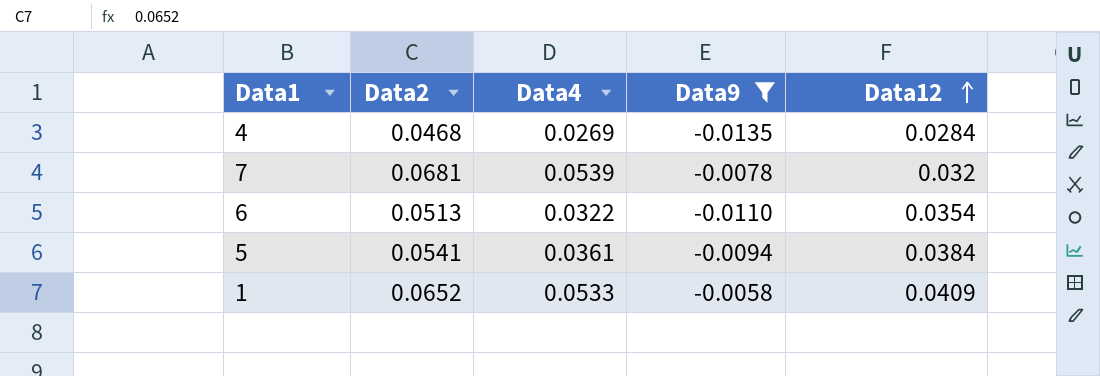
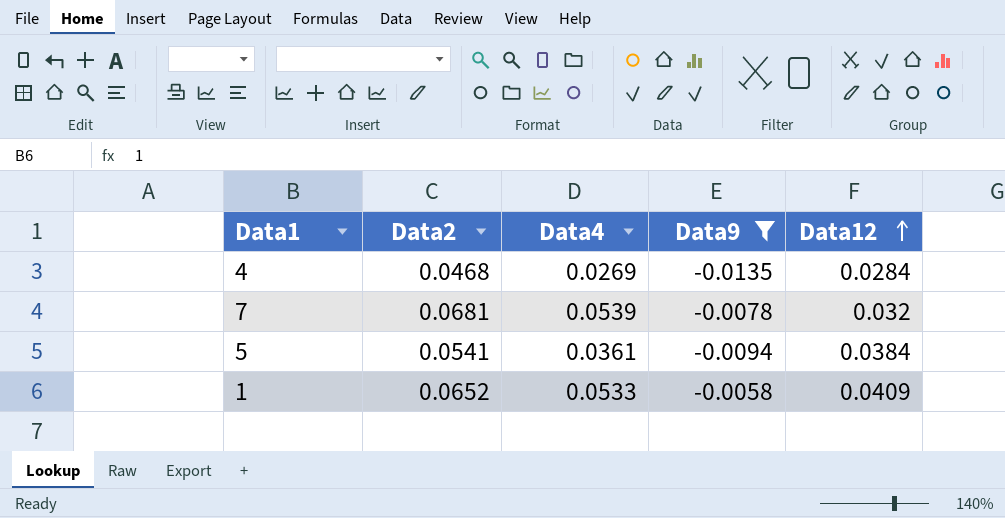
row 6: 0.0513 | 0.0322 | -0.0110 | 0.0354 -> none

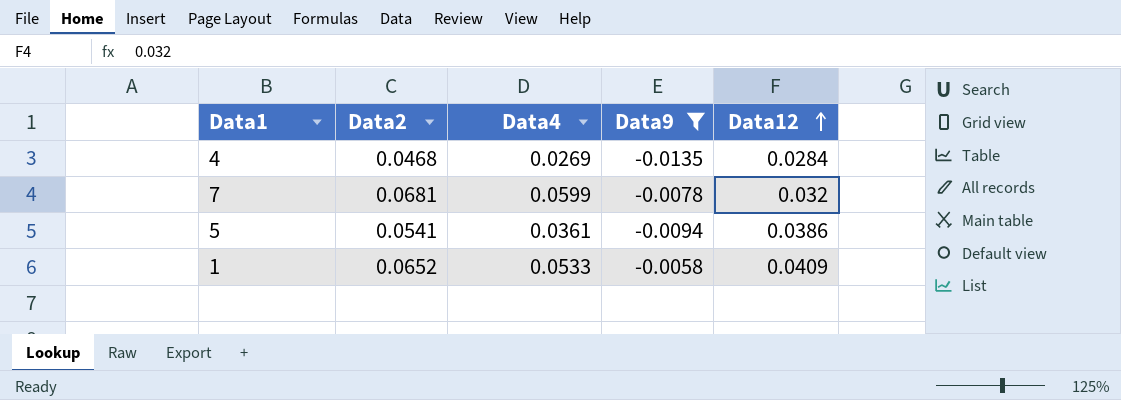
7 | Data4: 0.0539 -> 0.0599
5 | Data12: 0.0384 -> 0.0386

